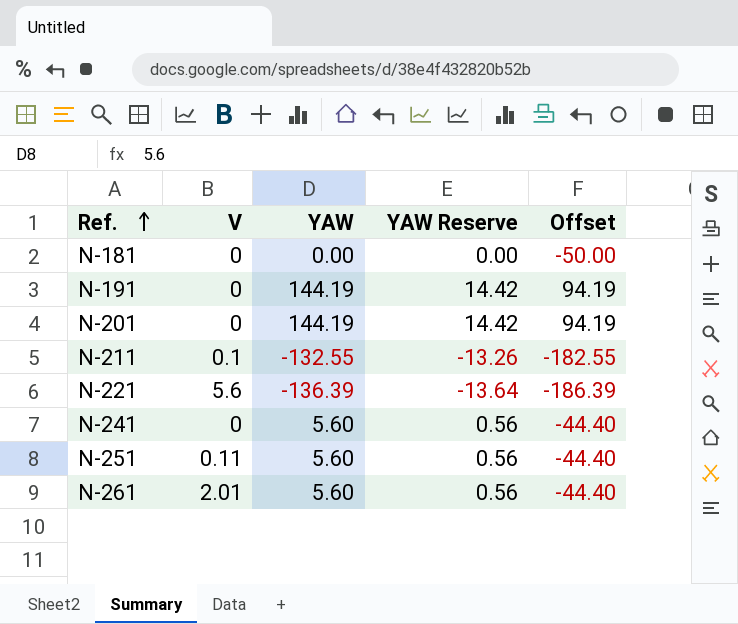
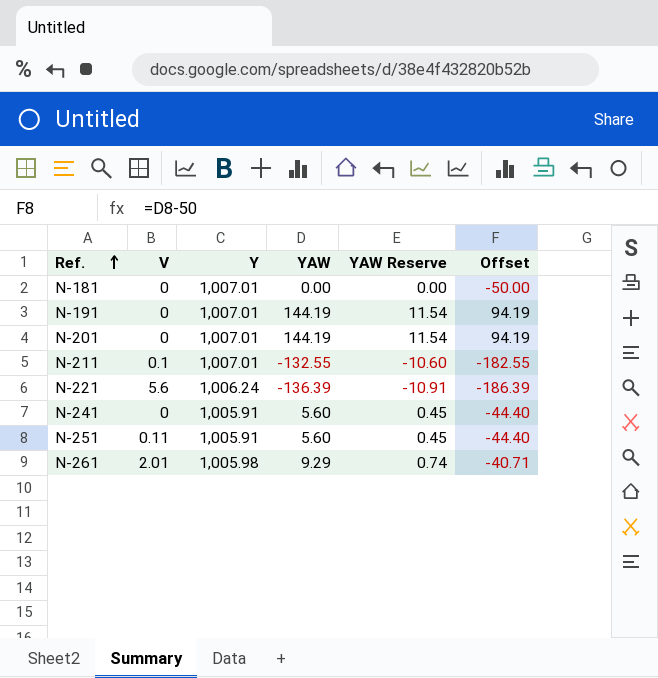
column Y | position: none -> 3
column YAW Reserve | formula: [YAW] * 0.1 -> [YAW] * 0.08
N-261 | YAW: 5.60 -> 9.29
N-261 | Offset: -44.40 -> -40.71

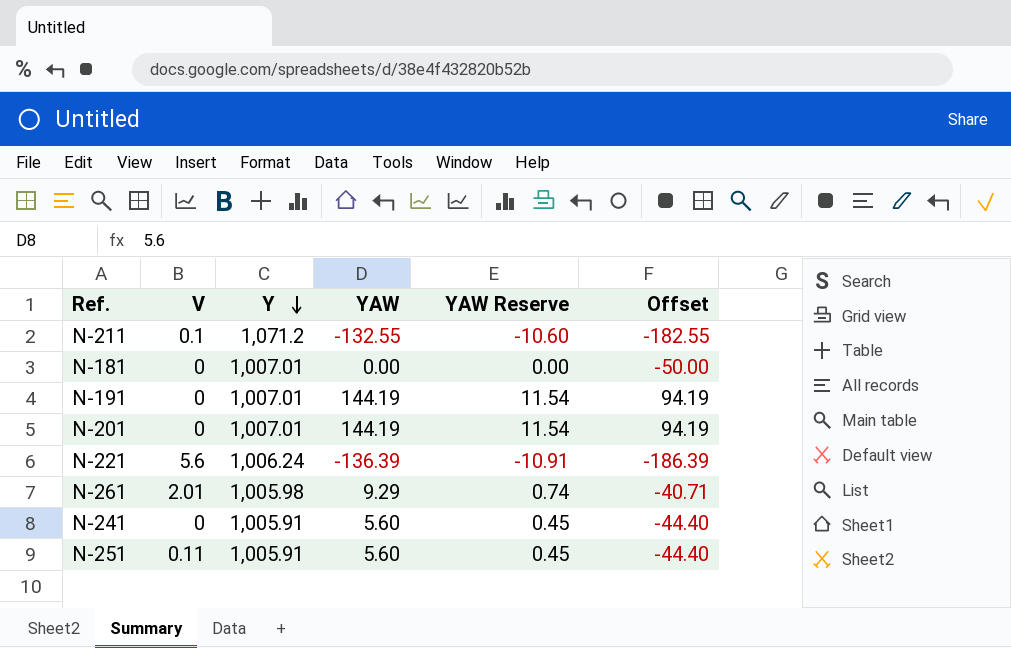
row order: Ref. ascending -> Y descending
N-211 | Y: 1,007.01 -> 1,071.2

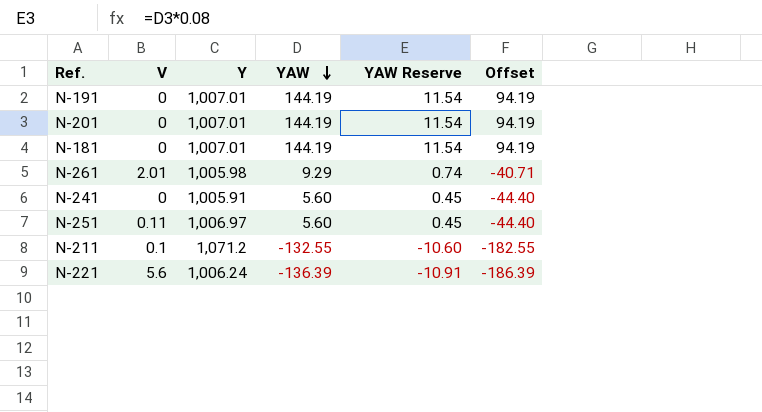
row order: Y descending -> YAW descending
N-181 | YAW: 0.00 -> 144.19
N-181 | YAW Reserve: 0.00 -> 11.54
N-181 | Offset: -50.00 -> 94.19
N-251 | Y: 1,005.91 -> 1,006.97

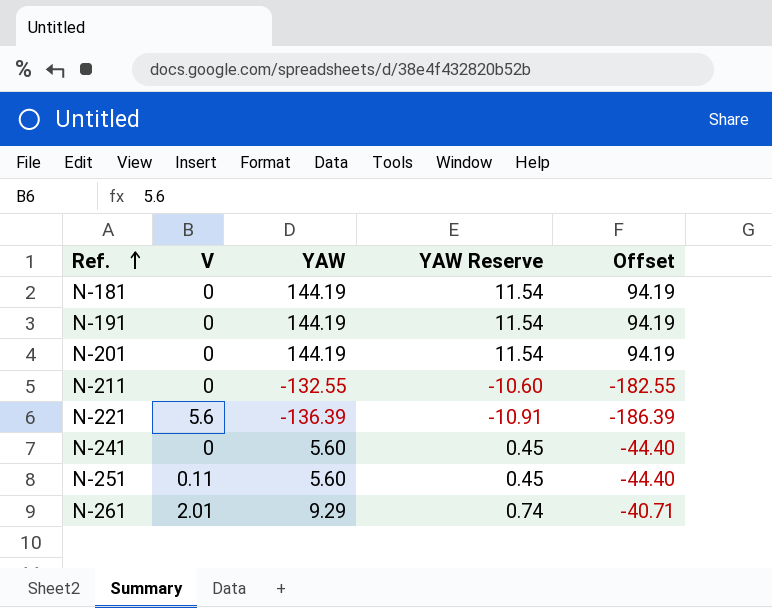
row order: YAW descending -> Ref. ascending
column Y | position: 3 -> none
N-211 | V: 0.1 -> 0

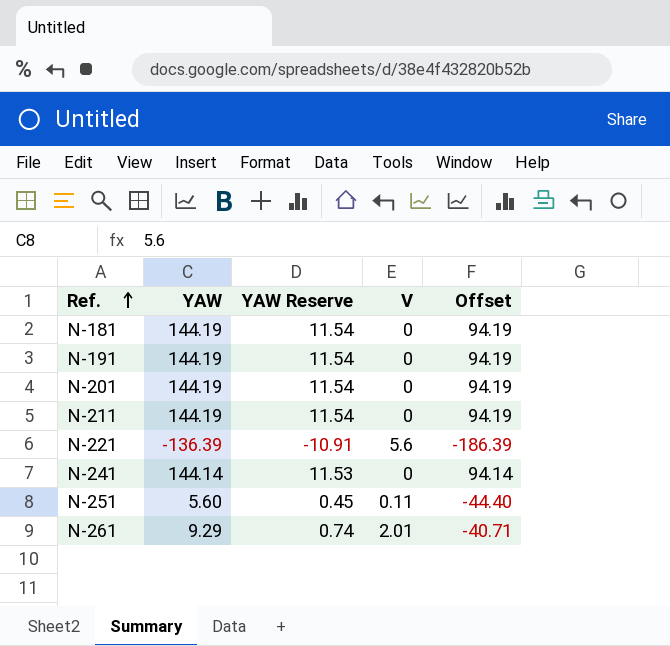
column V | position: 2 -> 4
N-211 | YAW: -132.55 -> 144.19
N-211 | YAW Reserve: -10.60 -> 11.54
N-211 | Offset: -182.55 -> 94.19
N-241 | YAW: 5.60 -> 144.14
N-241 | YAW Reserve: 0.45 -> 11.53
N-241 | Offset: -44.40 -> 94.14

